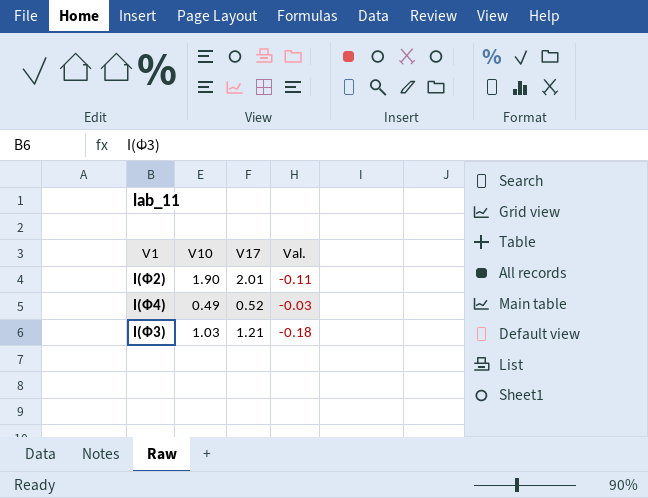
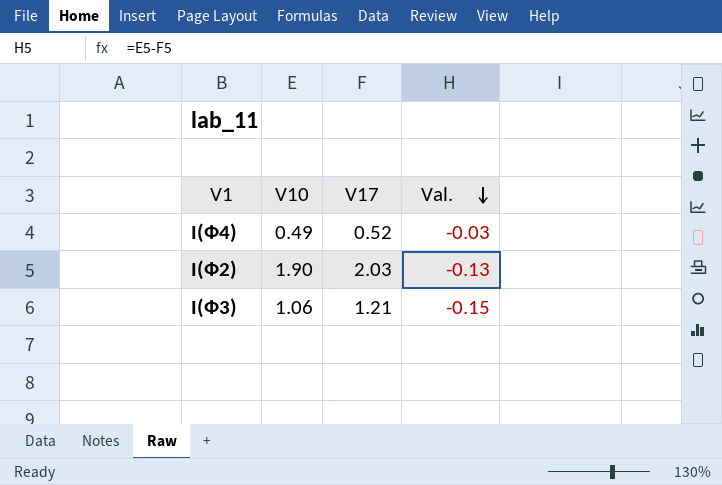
row order: none -> Val. descending
I(Ф2) | V17: 2.01 -> 2.03
I(Ф2) | Val.: -0.11 -> -0.13
I(Ф3) | V10: 1.03 -> 1.06
I(Ф3) | Val.: -0.18 -> -0.15

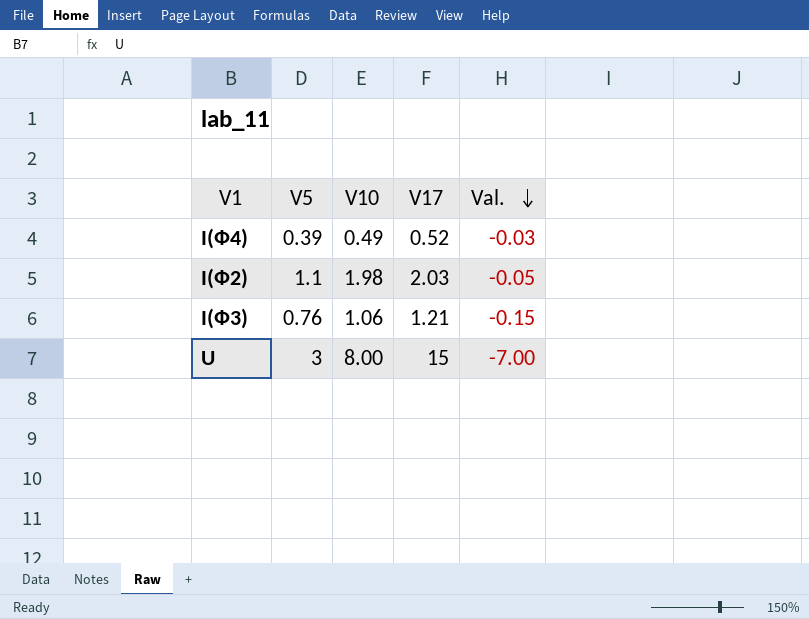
column V5 | position: none -> 2
I(Ф2) | V10: 1.90 -> 1.98
I(Ф2) | Val.: -0.13 -> -0.05
row U: none -> 3 | 8.00 | 15 | -7.00

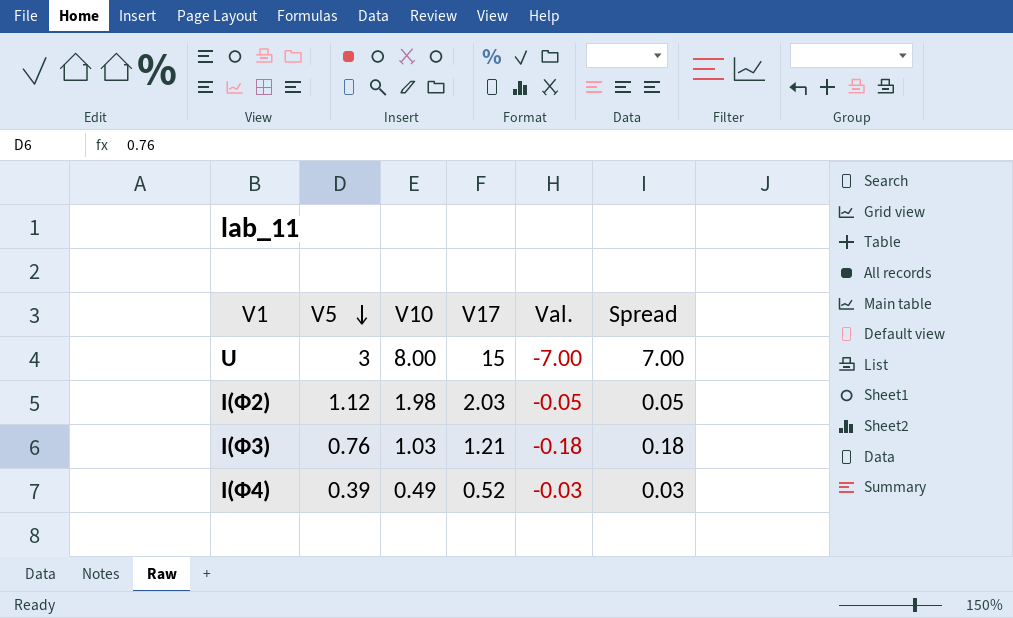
row order: Val. descending -> V5 descending
column Spread | formula: none -> [V17] - [V10]
I(Ф2) | V5: 1.1 -> 1.12
I(Ф3) | V10: 1.06 -> 1.03
I(Ф3) | Val.: -0.15 -> -0.18

